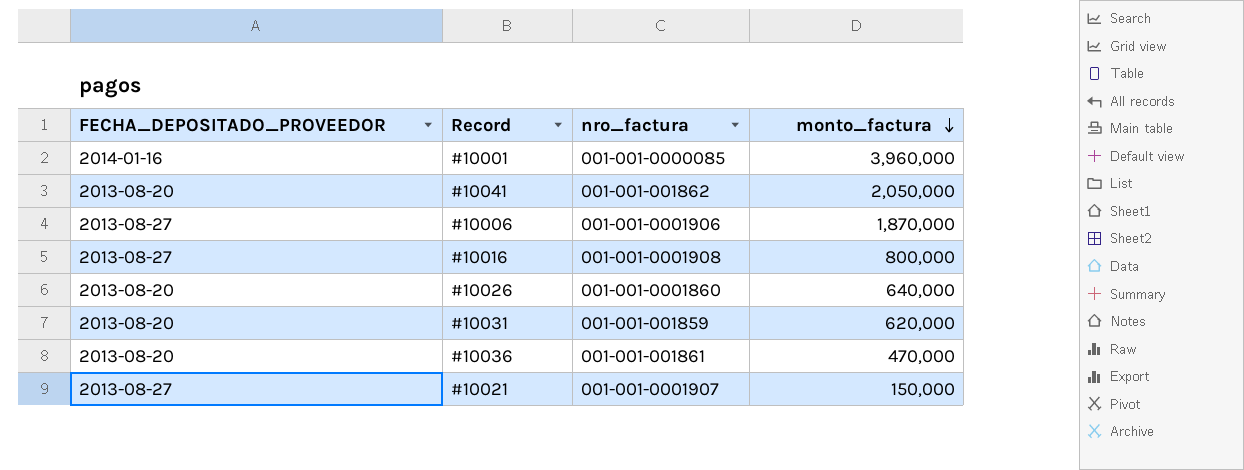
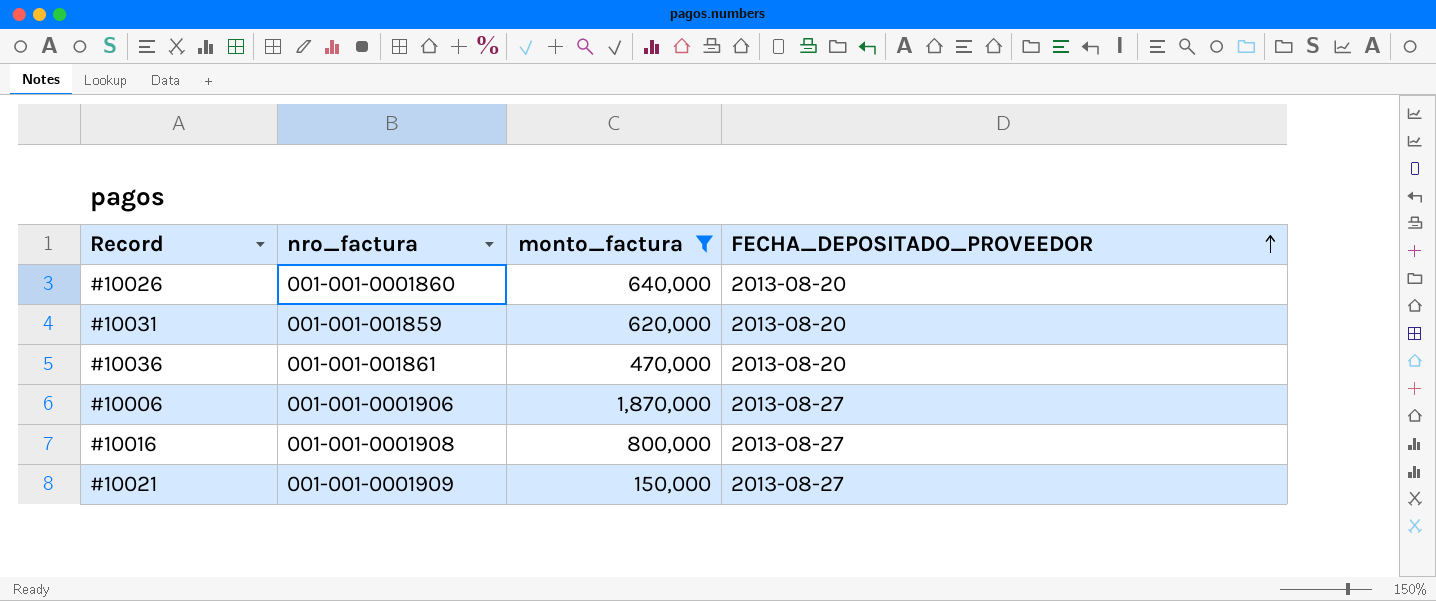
filter: none -> monto_factura <= 1,870,000
row order: monto_factura descending -> FECHA_DEPOSITADO_PROVEEDOR ascending
column FECHA_DEPOSITADO_PROVEEDOR | position: 1 -> 4
#10021 | nro_factura: 001-001-0001907 -> 001-001-0001909

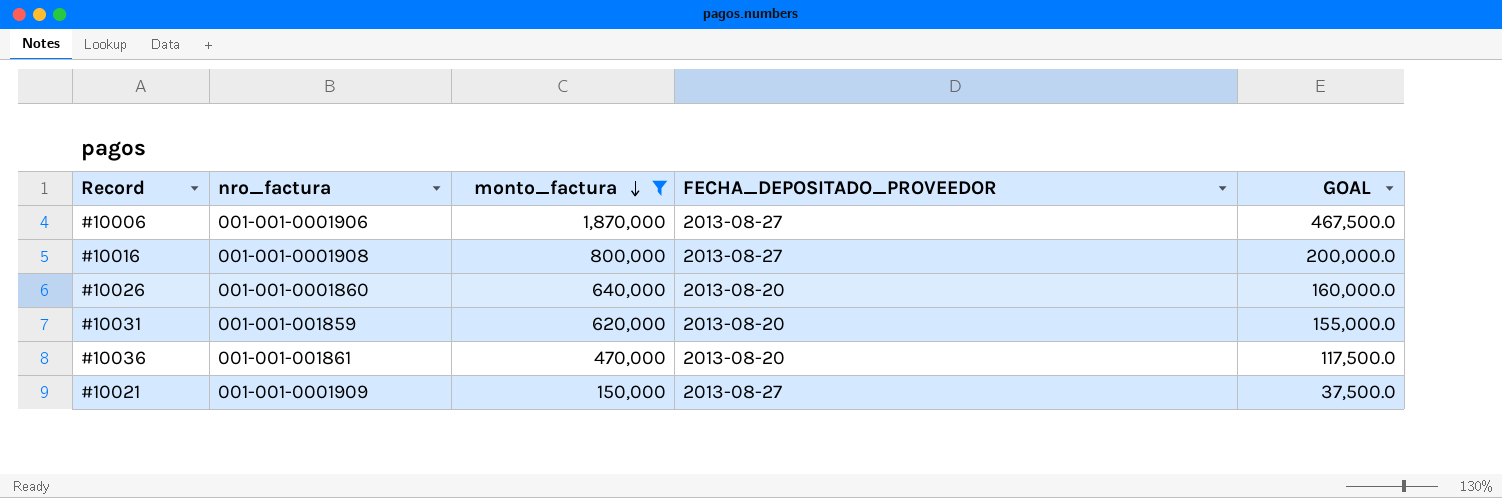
row order: FECHA_DEPOSITADO_PROVEEDOR ascending -> monto_factura descending
column GOAL | formula: none -> [monto_factura] * 0.25

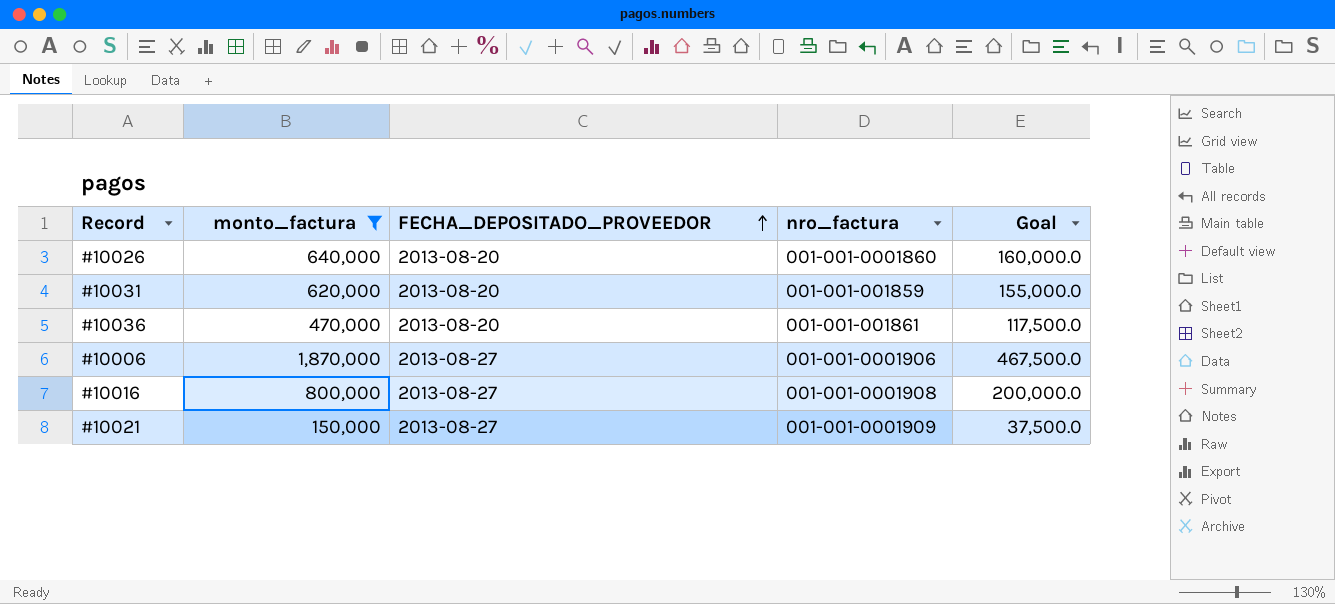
row order: monto_factura descending -> FECHA_DEPOSITADO_PROVEEDOR ascending
column nro_factura | position: 2 -> 4
column name: GOAL -> Goal

